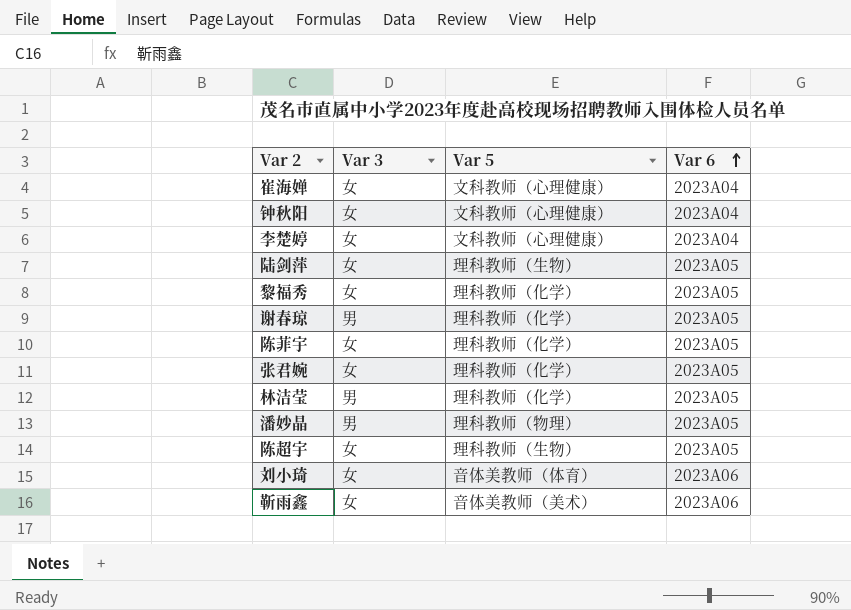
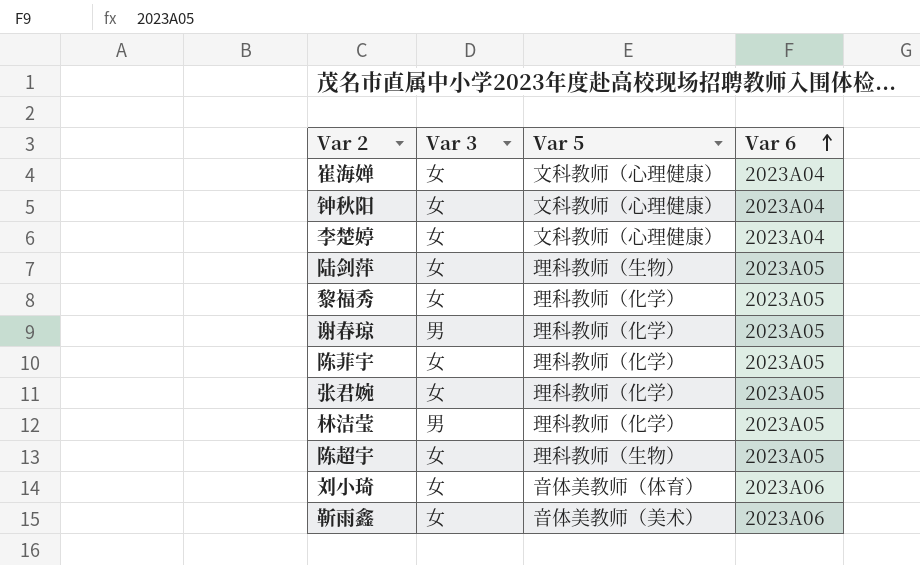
row 潘妙晶: 男 | 理科教师（物理） | 2023A05 -> none

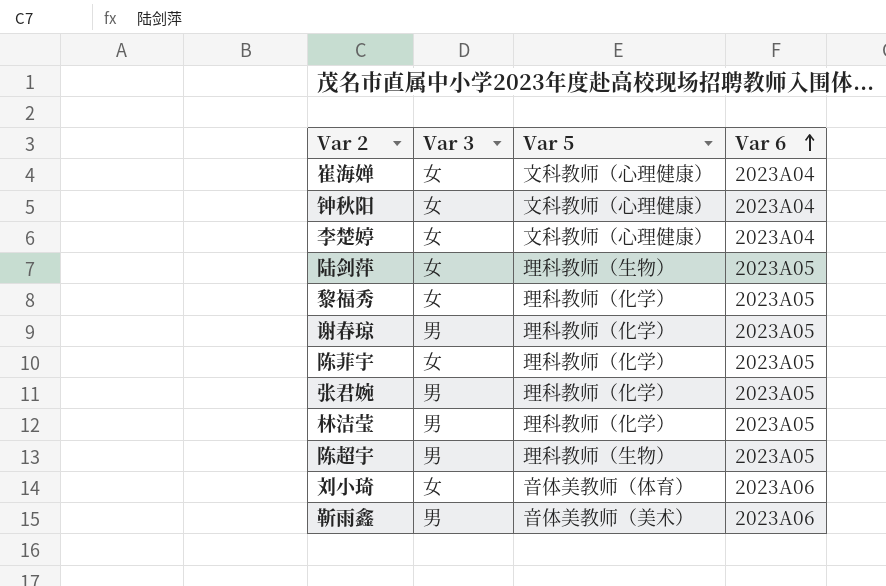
张君婉 | Var 3: 女 -> 男
陈超宇 | Var 3: 女 -> 男
靳雨鑫 | Var 3: 女 -> 男

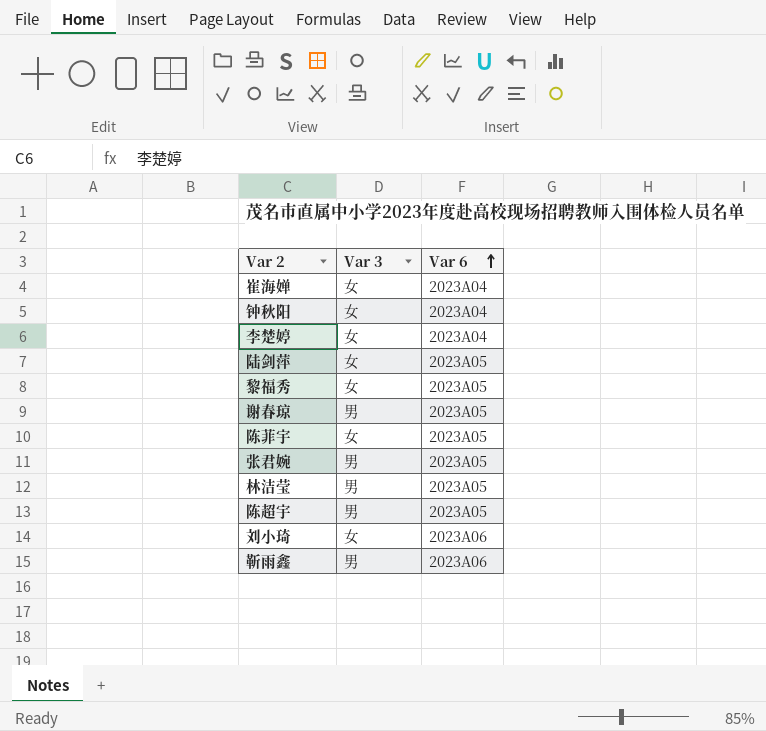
column Var 5 | position: 3 -> none

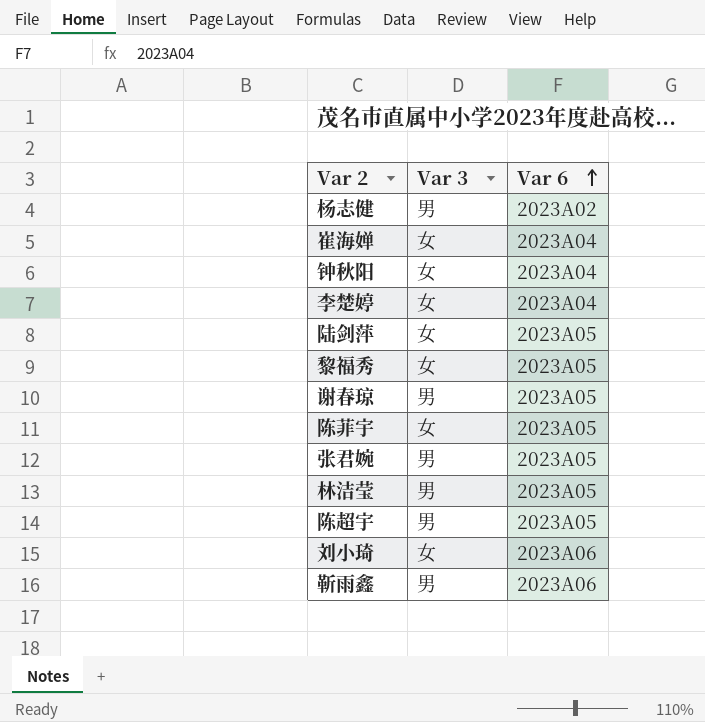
row 杨志健: none -> 男 | 2023A02

